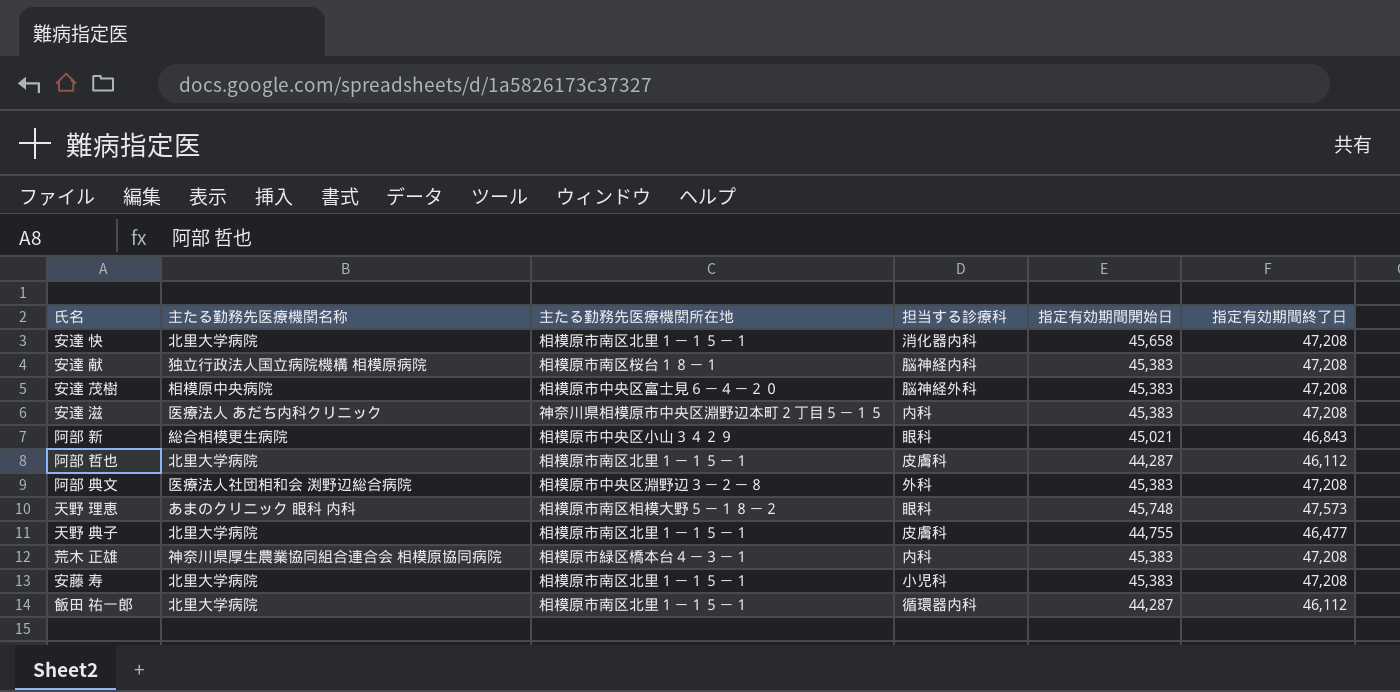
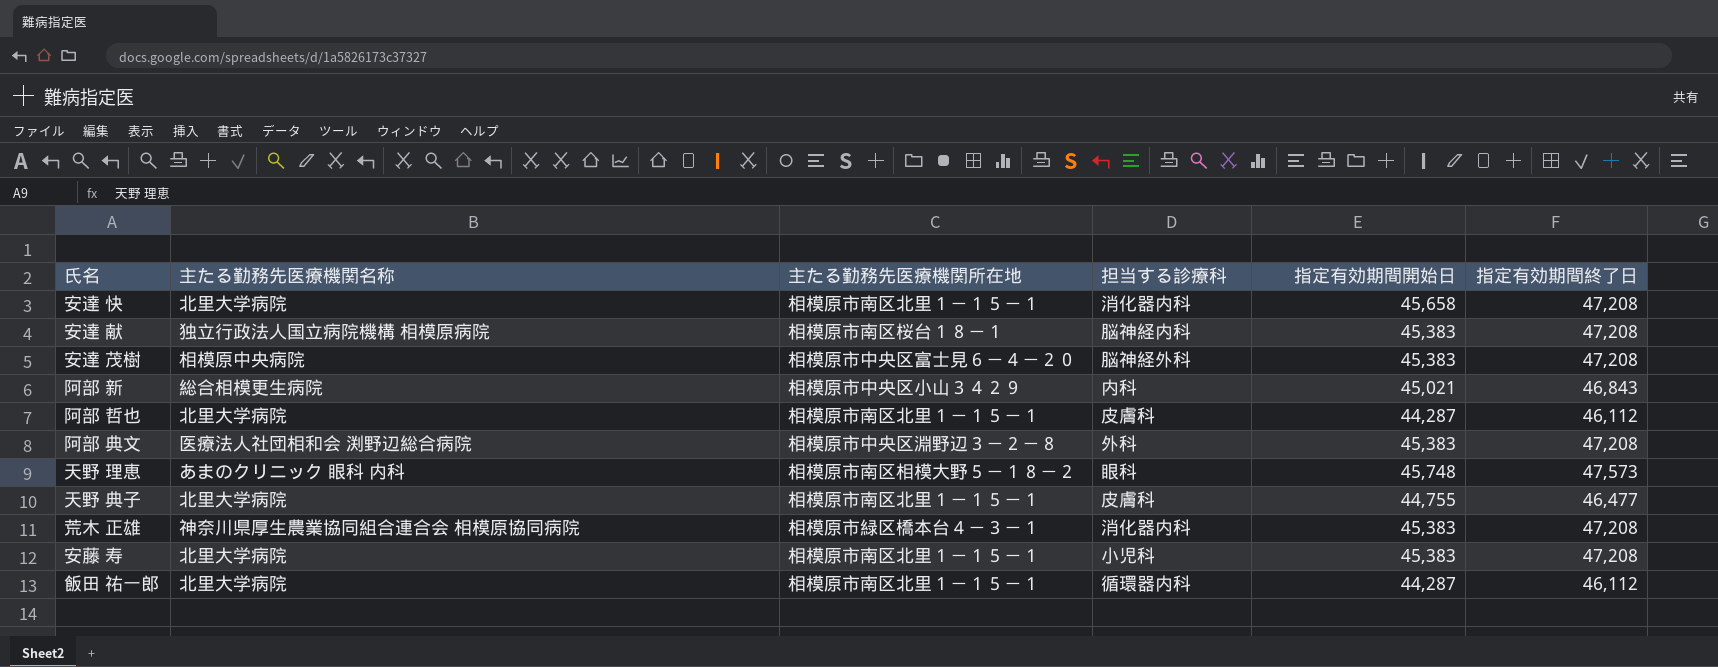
row 安達 滋: 医療法人 あだち内科クリニック | 神奈川県相模原市中央区淵野辺本町２丁目５－１５ | 内科 | 45,383 | 47,208 -> none
阿部 新 | 担当する診療科: 眼科 -> 内科
荒木 正雄 | 担当する診療科: 内科 -> 消化器内科

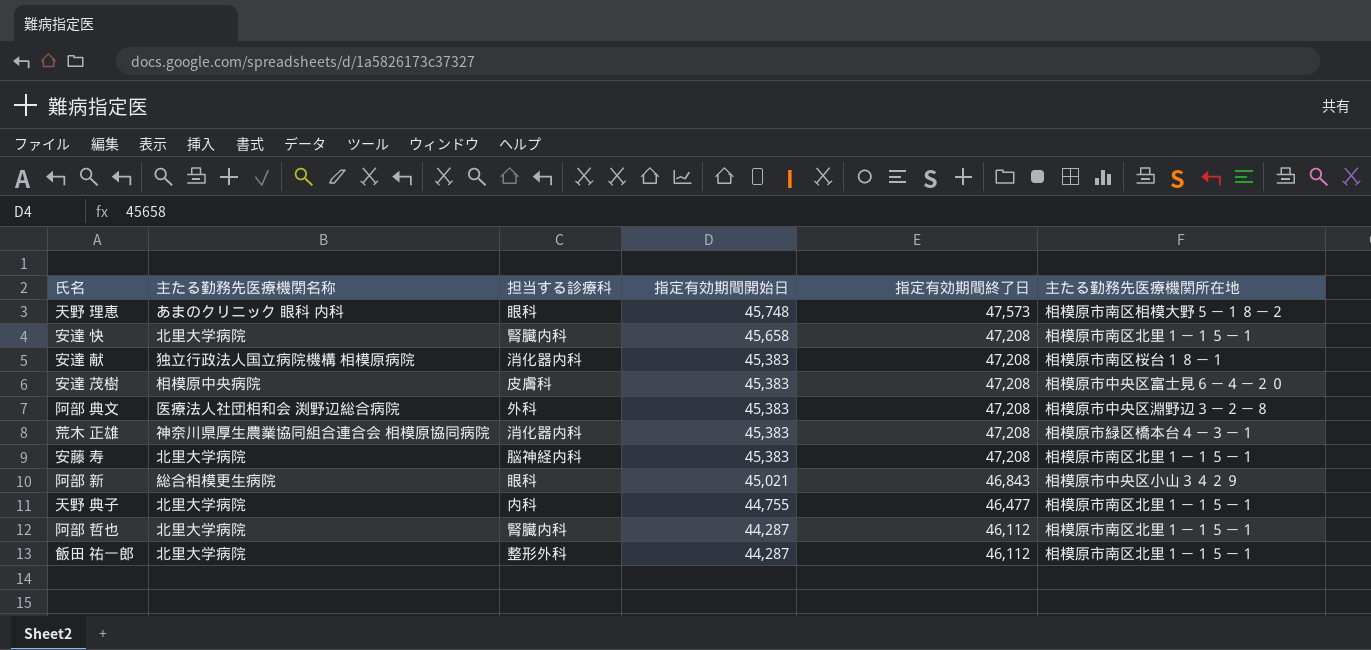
row order: none -> 指定有効期間開始日 descending
column 主たる勤務先医療機関所在地 | position: 3 -> 6
安達 快 | 担当する診療科: 消化器内科 -> 腎臓内科
安達 献 | 担当する診療科: 脳神経内科 -> 消化器内科
安達 茂樹 | 担当する診療科: 脳神経外科 -> 皮膚科
安藤 寿 | 担当する診療科: 小児科 -> 脳神経内科
阿部 新 | 担当する診療科: 内科 -> 眼科
天野 典子 | 担当する診療科: 皮膚科 -> 内科
阿部 哲也 | 担当する診療科: 皮膚科 -> 腎臓内科
飯田 祐一郎 | 担当する診療科: 循環器内科 -> 整形外科

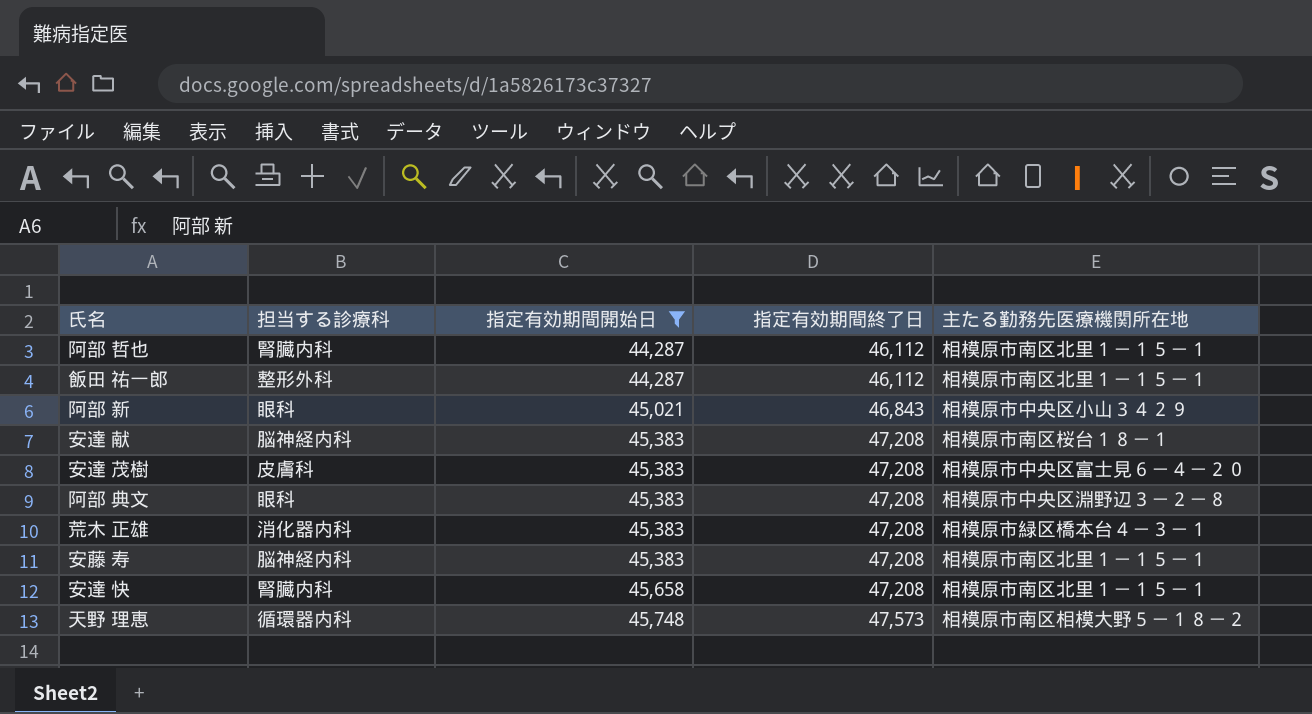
filter: none -> 指定有効期間開始日 != 44,755
row order: 指定有効期間開始日 descending -> 指定有効期間開始日 ascending
column 主たる勤務先医療機関名称 | position: 2 -> none
安達 献 | 担当する診療科: 消化器内科 -> 脳神経内科
阿部 典文 | 担当する診療科: 外科 -> 眼科
天野 理恵 | 担当する診療科: 眼科 -> 循環器内科

